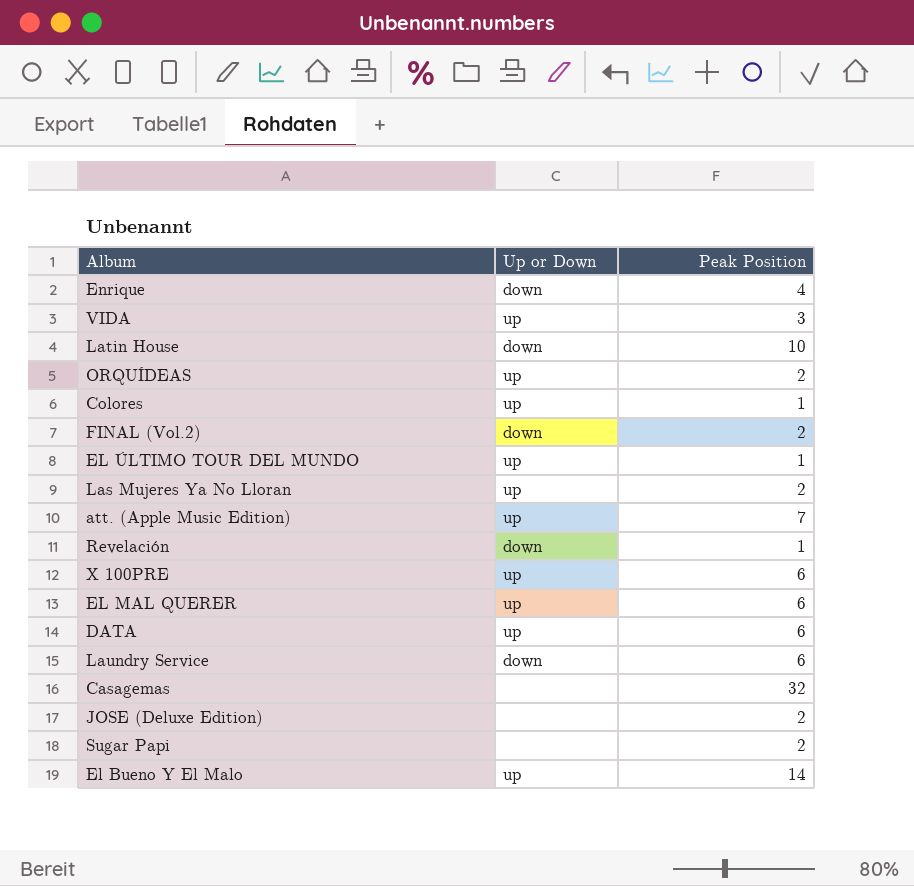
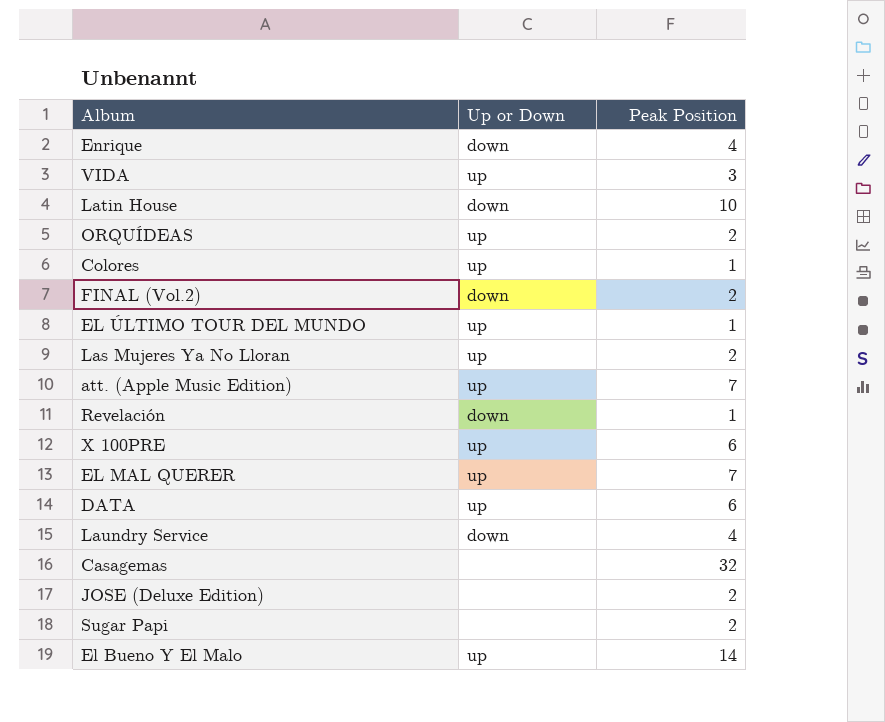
EL MAL QUERER | Peak Position: 6 -> 7
Laundry Service | Peak Position: 6 -> 4

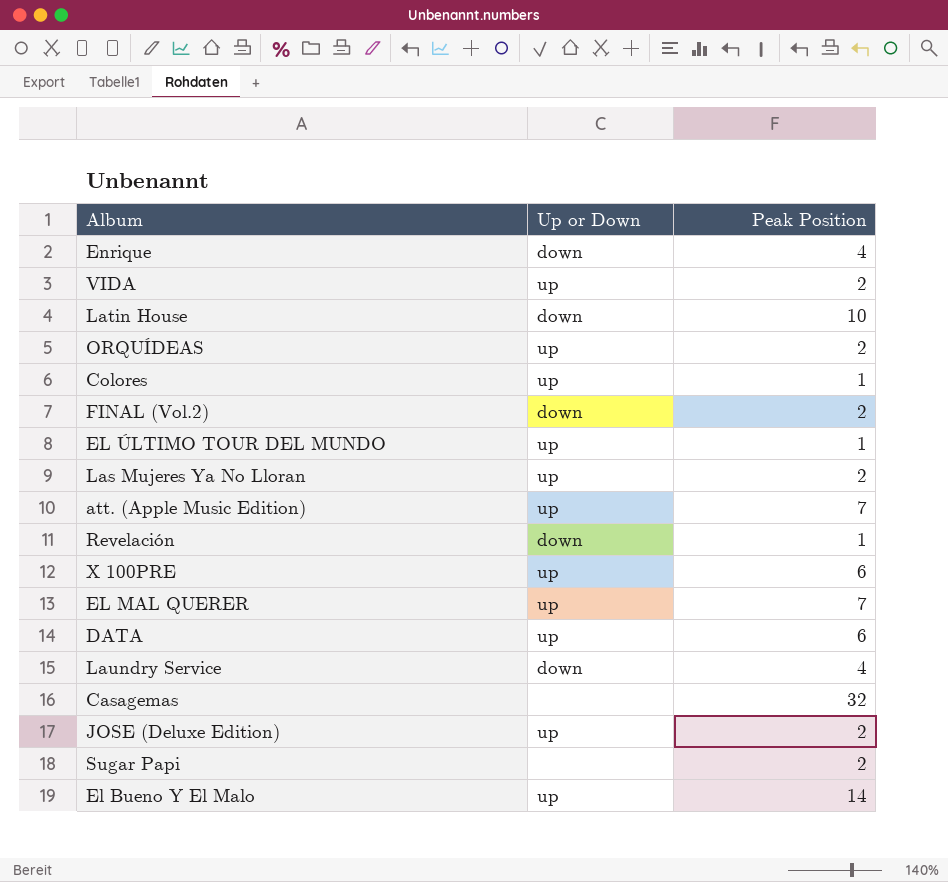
VIDA | Peak Position: 3 -> 2
JOSE (Deluxe Edition) | Up or Down: none -> up

